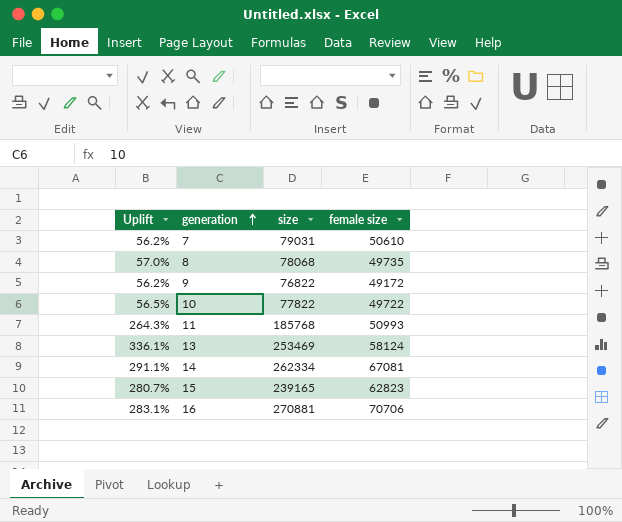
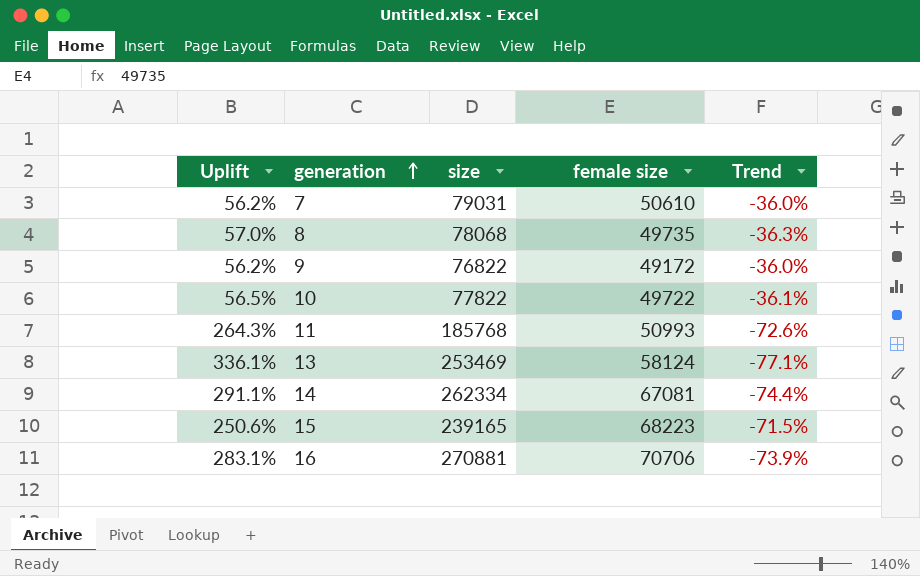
column Trend | formula: none -> ([female size] - [size]) / [size]
15 | Uplift: 280.7% -> 250.6%
15 | female size: 62823 -> 68223

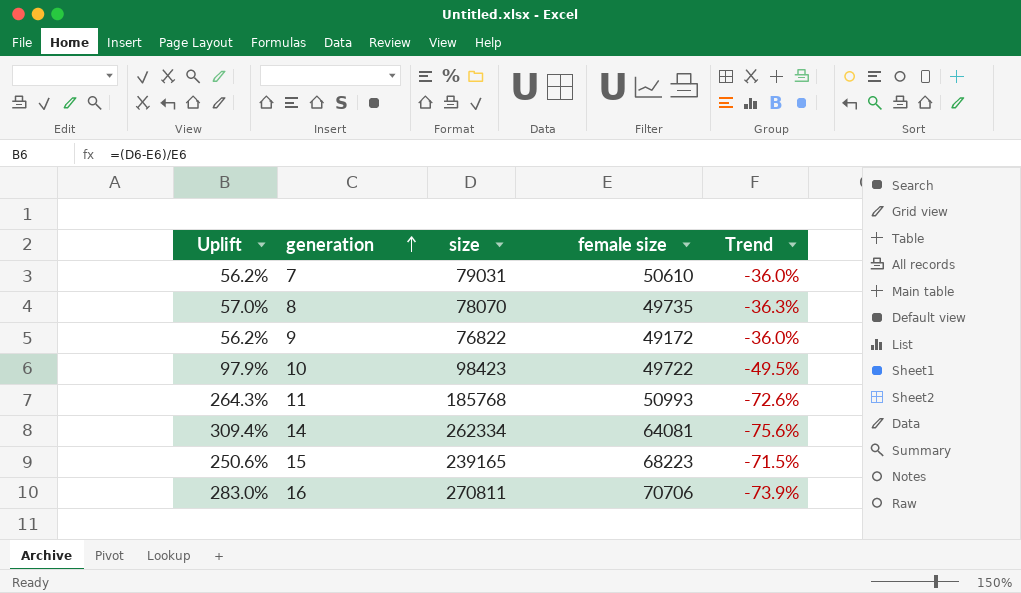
row 13: 336.1% | 253469 | 58124 | -77.1% -> none
8 | size: 78068 -> 78070
10 | Uplift: 56.5% -> 97.9%
10 | size: 77822 -> 98423
10 | Trend: -36.1% -> -49.5%
14 | Uplift: 291.1% -> 309.4%
14 | female size: 67081 -> 64081
14 | Trend: -74.4% -> -75.6%
16 | Uplift: 283.1% -> 283.0%
16 | size: 270881 -> 270811

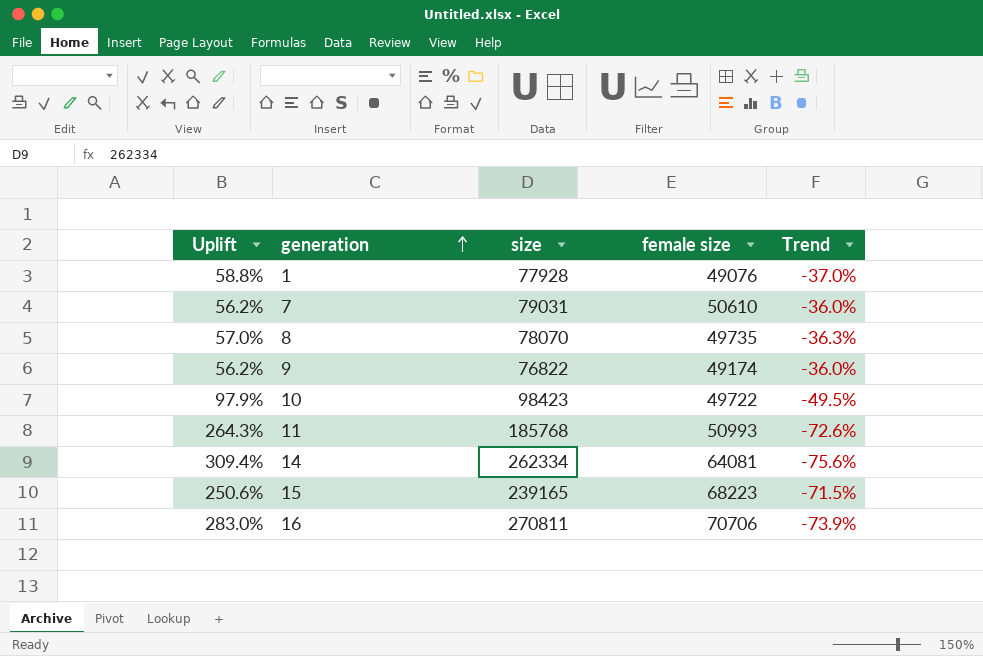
row 1: none -> 58.8% | 77928 | 49076 | -37.0%
9 | female size: 49172 -> 49174

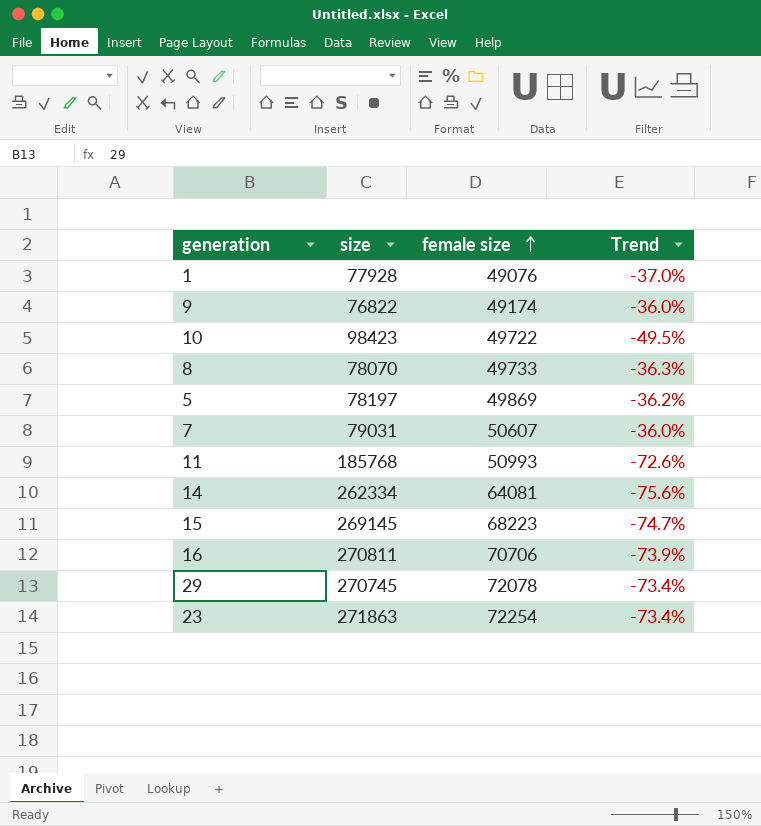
row order: generation ascending -> female size ascending
column Uplift | formula: ([size] - [female size]) / [female size] -> none
8 | female size: 49735 -> 49733
row 5: none -> 78197 | 49869 | -36.2%
7 | female size: 50610 -> 50607
15 | size: 239165 -> 269145
15 | Trend: -71.5% -> -74.7%
row 29: none -> 270745 | 72078 | -73.4%
row 23: none -> 271863 | 72254 | -73.4%

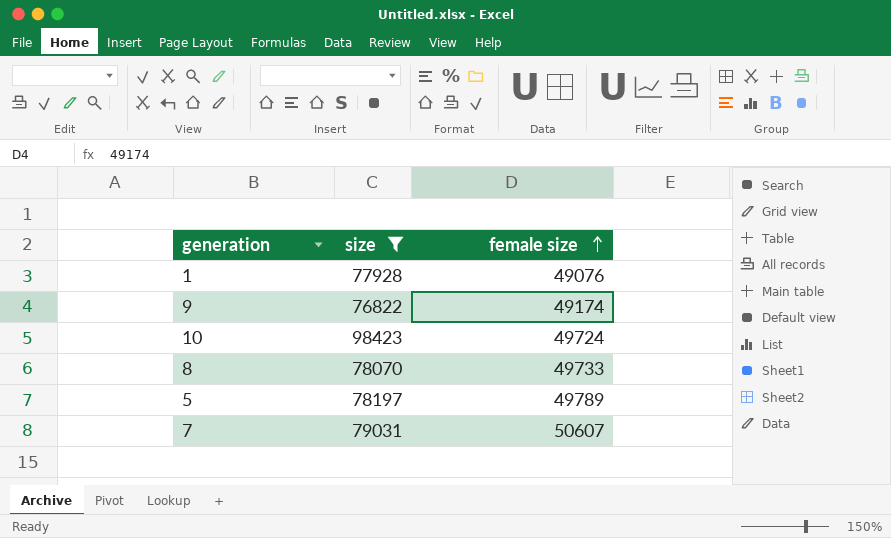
filter: none -> size <= 98423
column Trend | formula: ([female size] - [size]) / [size] -> none
10 | female size: 49722 -> 49724
5 | female size: 49869 -> 49789

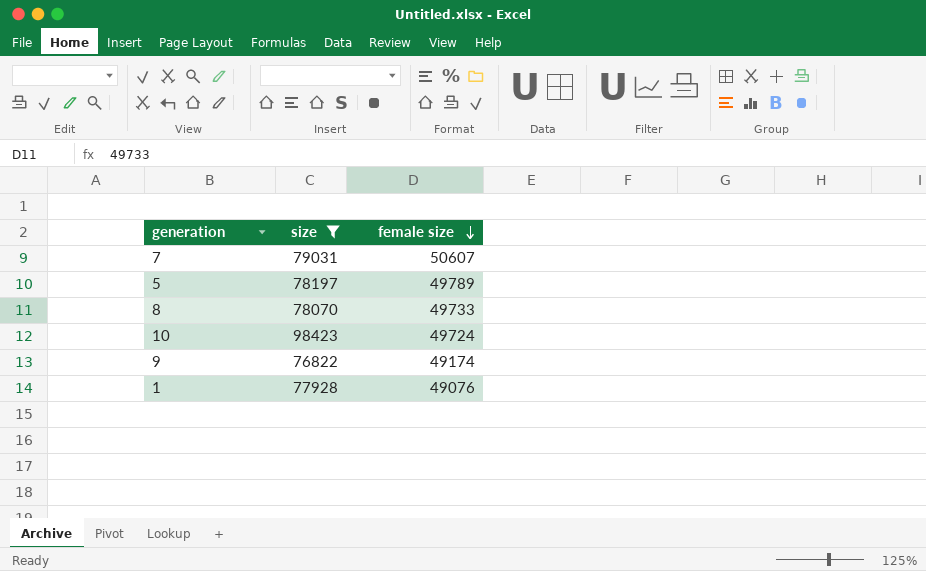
row order: female size ascending -> female size descending

